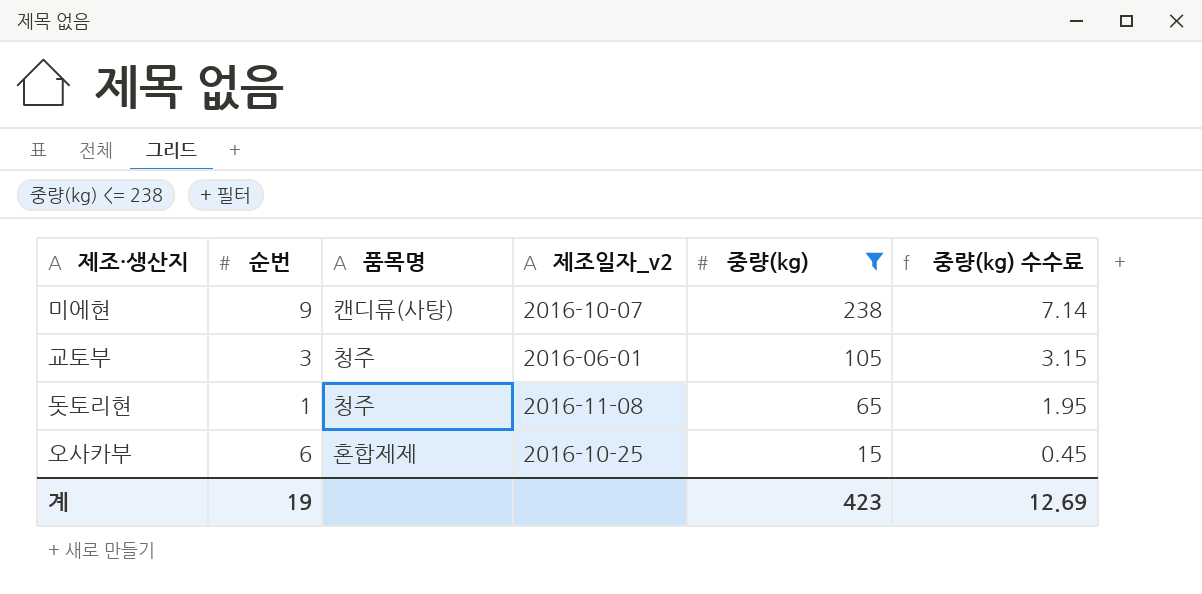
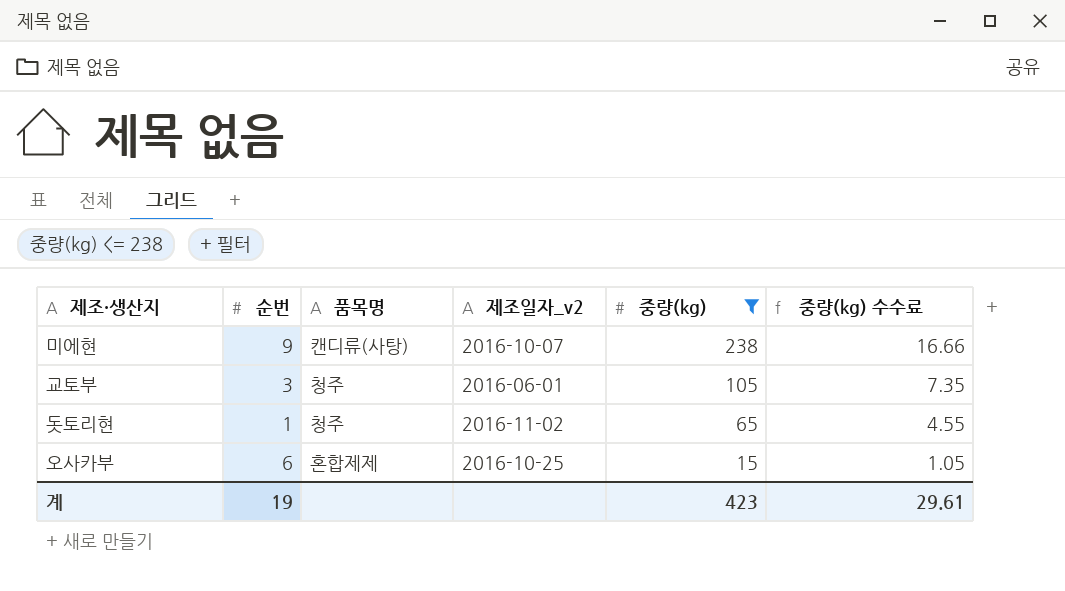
column 중량(kg) 수수료 | formula: [중량(kg)] * 0.03 -> [중량(kg)] * 0.07
돗토리현 | 제조일자_v2: 2016-11-08 -> 2016-11-02
계 | 중량(kg) 수수료: 12.69 -> 29.61

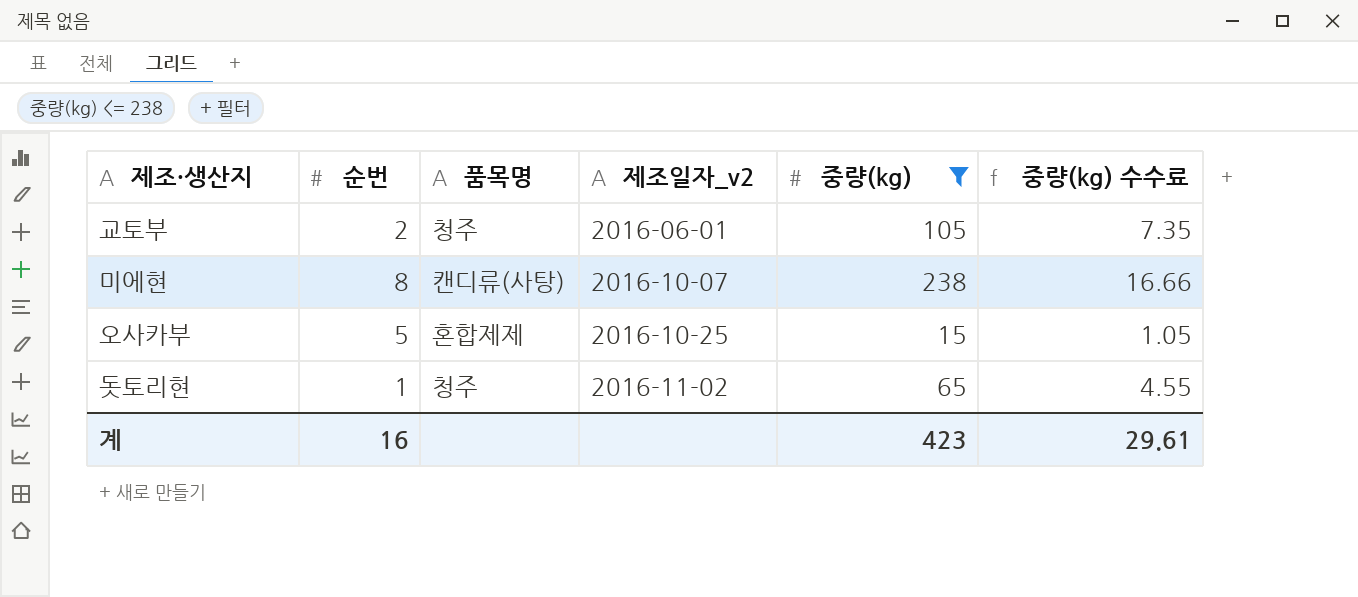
row order: 중량(kg) descending -> 제조일자_v2 ascending
교토부 | 순번: 3 -> 2
미에현 | 순번: 9 -> 8
오사카부 | 순번: 6 -> 5
계 | 순번: 19 -> 16

